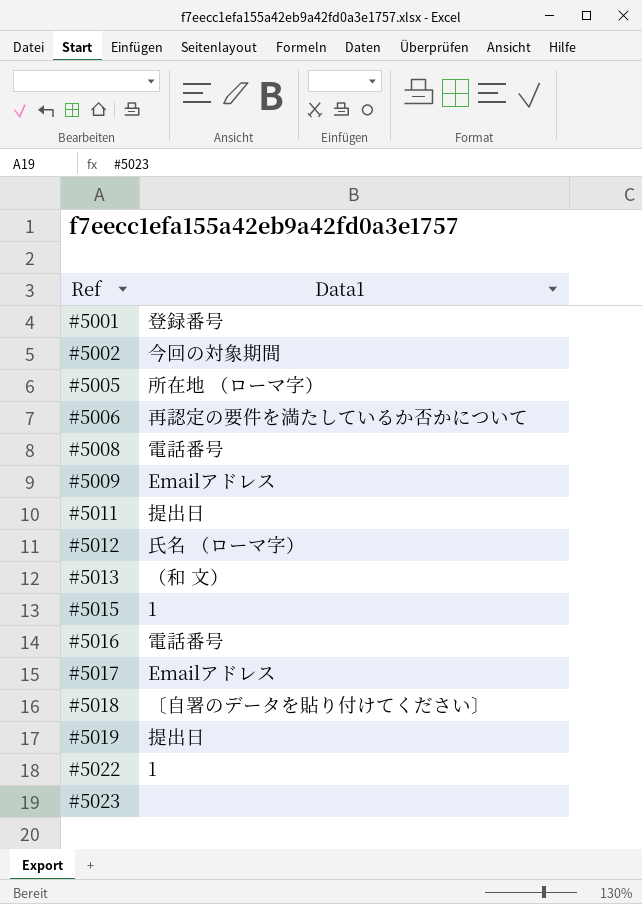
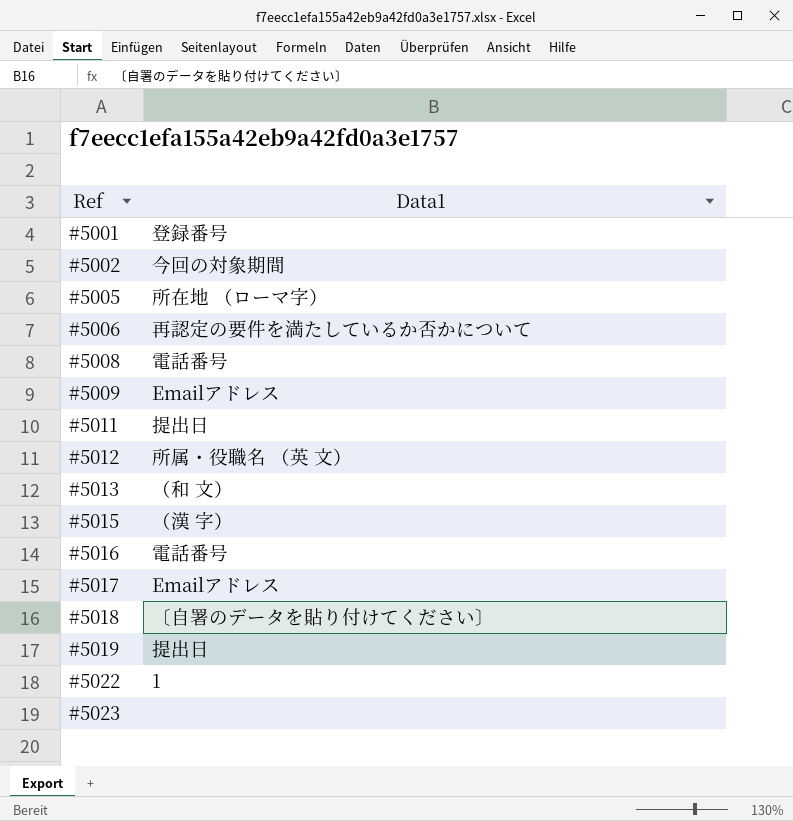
#5012 | Data1: 氏名 （ローマ字） -> 所属・役職名 （英 文）
#5015 | Data1: 1 -> （漢 字）

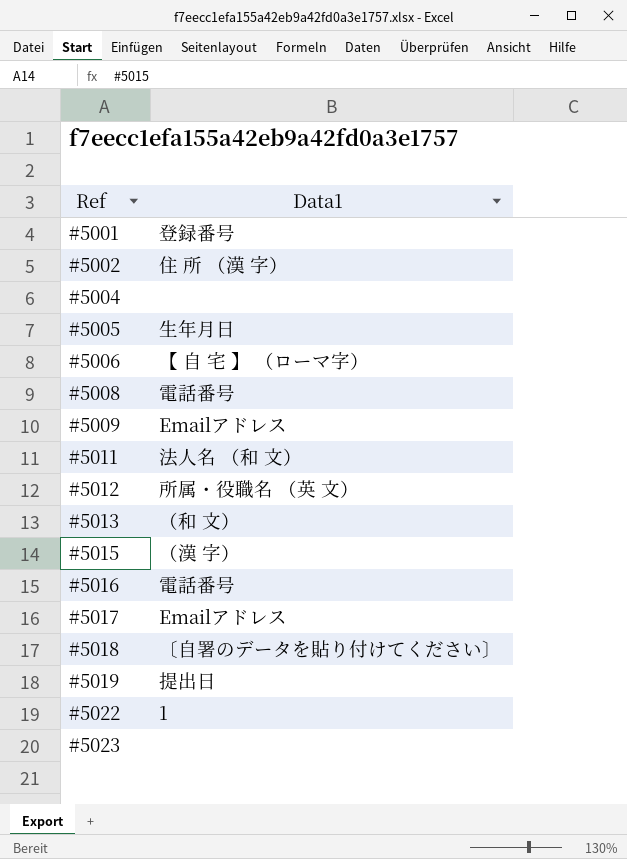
#5002 | Data1: 今回の対象期間 -> 住 所 （漢 字）
row #5004: none -> none
#5005 | Data1: 所在地 （ローマ字） -> 生年月日
#5006 | Data1: 再認定の要件を満たしているか否かについて -> 【 自 宅 】 （ローマ字）
#5011 | Data1: 提出日 -> 法人名 （和 文）

